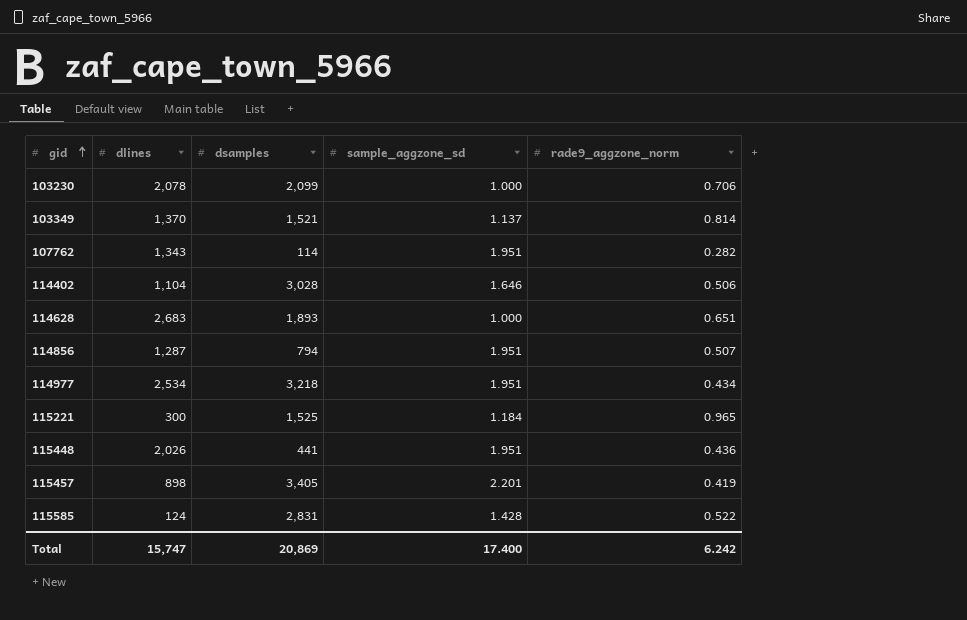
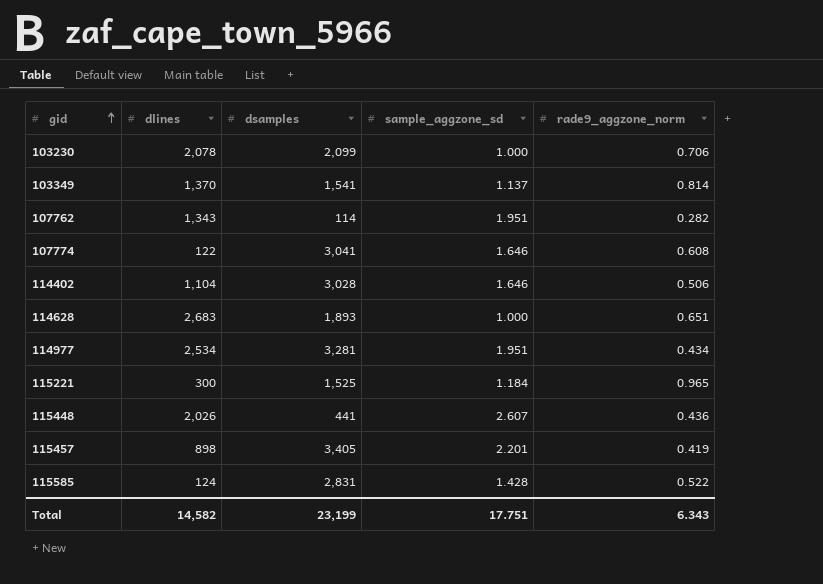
row 114856: 1,287 | 794 | 1.951 | 0.507 -> none
103349 | dsamples: 1,521 -> 1,541
row 107774: none -> 122 | 3,041 | 1.646 | 0.608
114977 | dsamples: 3,218 -> 3,281
115448 | sample_aggzone_sd: 1.951 -> 2.607
Total | dlines: 15,747 -> 14,582
Total | dsamples: 20,869 -> 23,199
Total | sample_aggzone_sd: 17.400 -> 17.751
Total | rade9_aggzone_norm: 6.242 -> 6.343

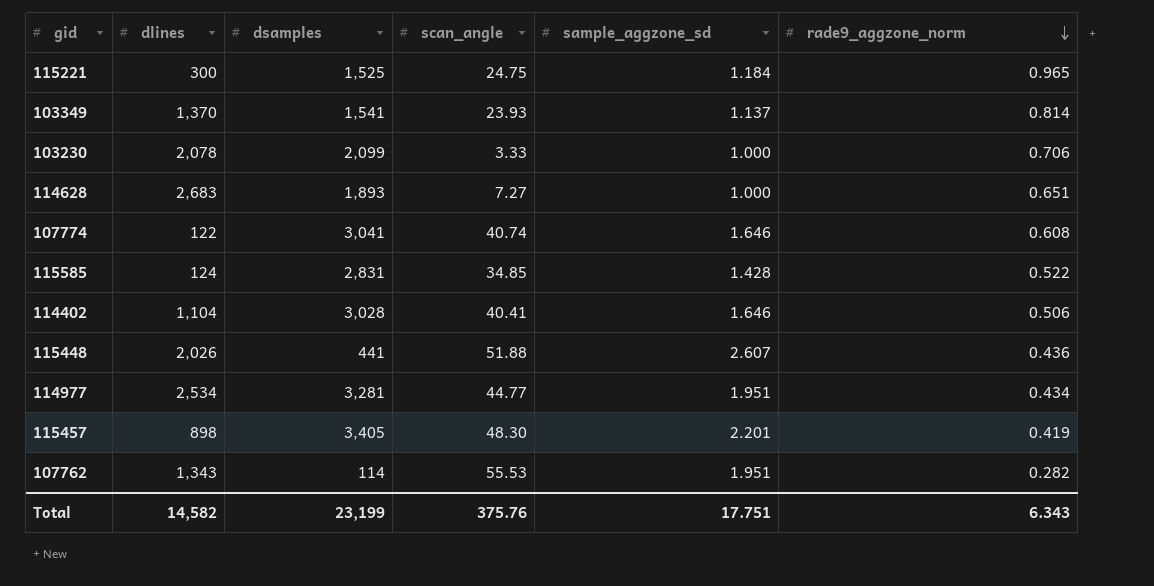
row order: gid ascending -> rade9_aggzone_norm descending
column scan_angle | position: none -> 4

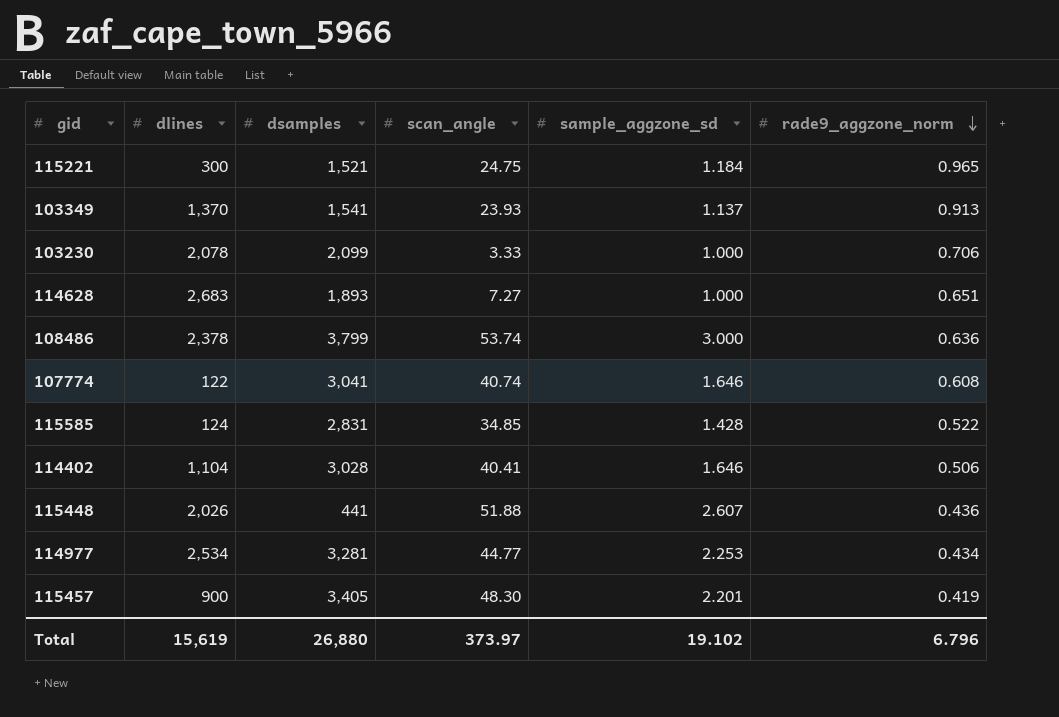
row 107762: 1,343 | 114 | 55.53 | 1.951 | 0.282 -> none
115221 | dsamples: 1,525 -> 1,521
103349 | rade9_aggzone_norm: 0.814 -> 0.913
row 108486: none -> 2,378 | 3,799 | 53.74 | 3.000 | 0.636
114977 | sample_aggzone_sd: 1.951 -> 2.253
115457 | dlines: 898 -> 900
Total | dlines: 14,582 -> 15,619
Total | dsamples: 23,199 -> 26,880
Total | scan_angle: 375.76 -> 373.97
Total | sample_aggzone_sd: 17.751 -> 19.102
Total | rade9_aggzone_norm: 6.343 -> 6.796

